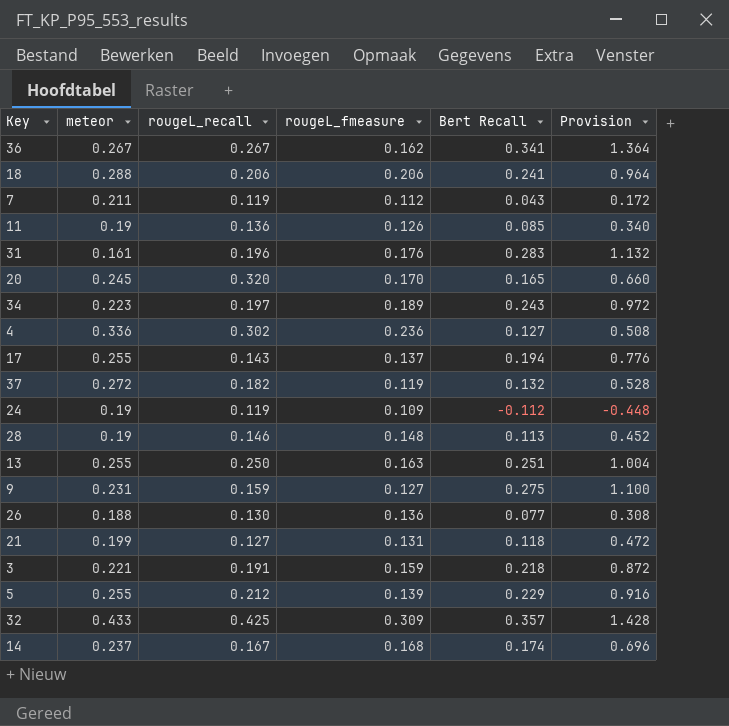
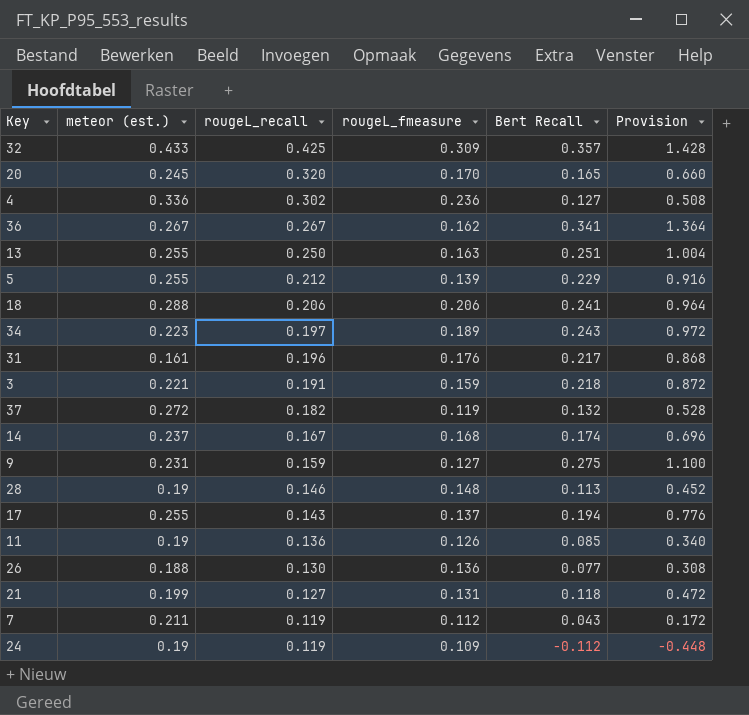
row order: none -> rougeL_recall descending
column name: meteor -> meteor (est.)
31 | Bert Recall: 0.283 -> 0.217
31 | Provision: 1.132 -> 0.868

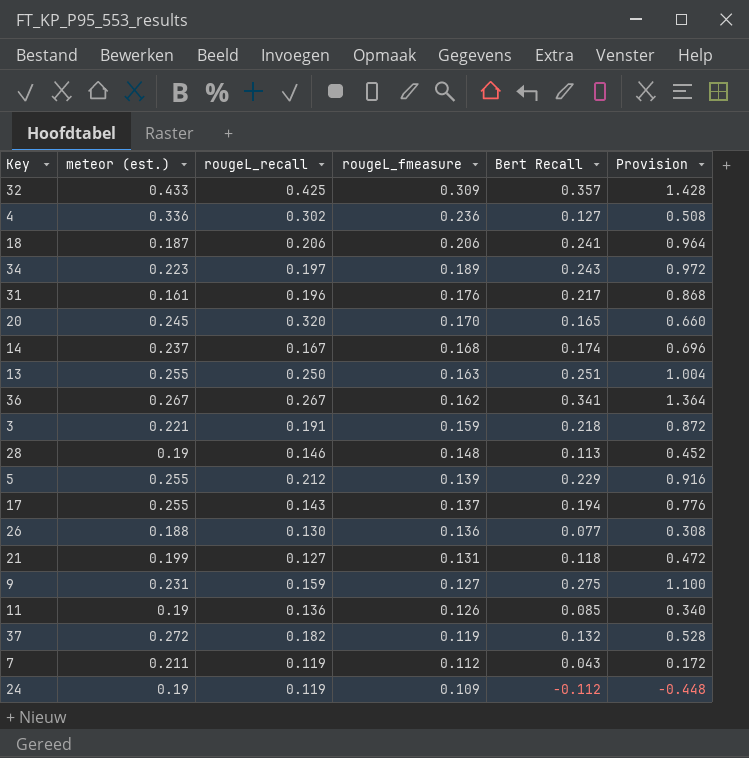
row order: rougeL_recall descending -> rougeL_fmeasure descending
18 | meteor (est.): 0.288 -> 0.187

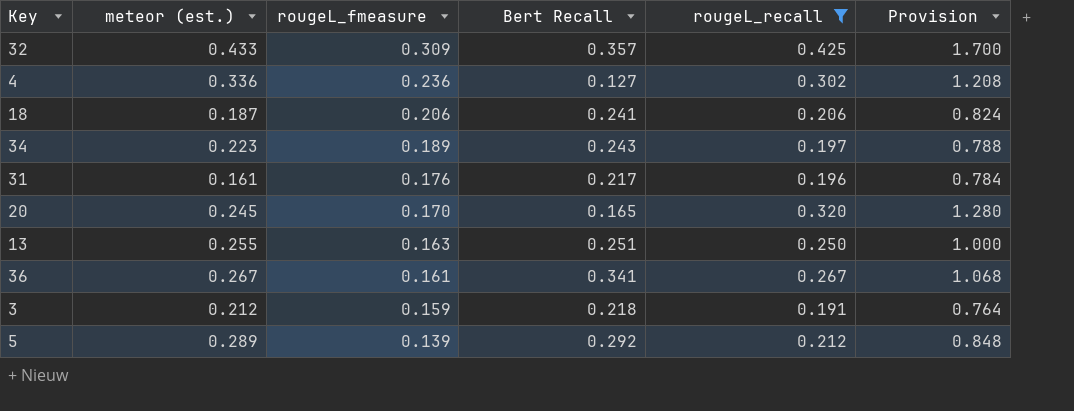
filter: none -> rougeL_recall >= 0.191
column rougeL_recall | position: 3 -> 5
column Provision | formula: [Bert Recall] * 4 -> [rougeL_recall] * 4
36 | rougeL_fmeasure: 0.162 -> 0.161
3 | meteor (est.): 0.221 -> 0.212
5 | meteor (est.): 0.255 -> 0.289
5 | Bert Recall: 0.229 -> 0.292

